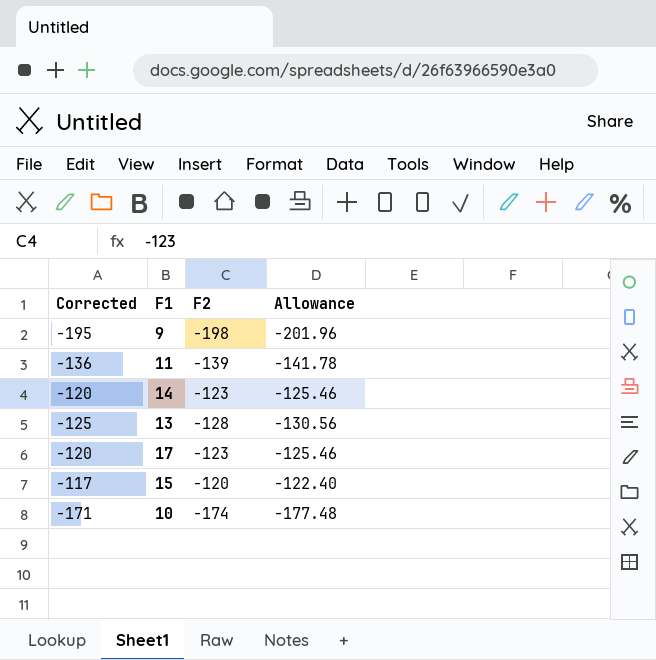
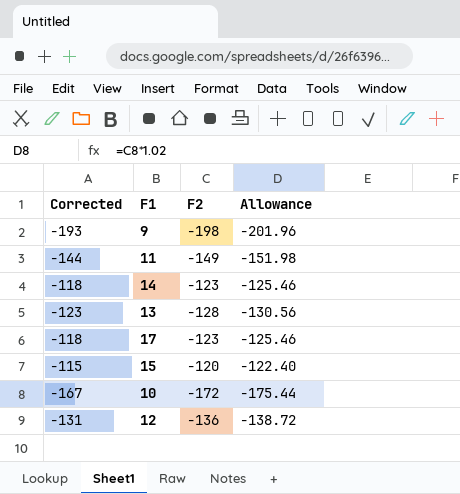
column Corrected | formula: [F2] + 3 -> [F2] + 5
11 | F2: -139 -> -149
11 | Allowance: -141.78 -> -151.98
10 | F2: -174 -> -172
10 | Allowance: -177.48 -> -175.44
row 12: none -> -131 | -136 | -138.72

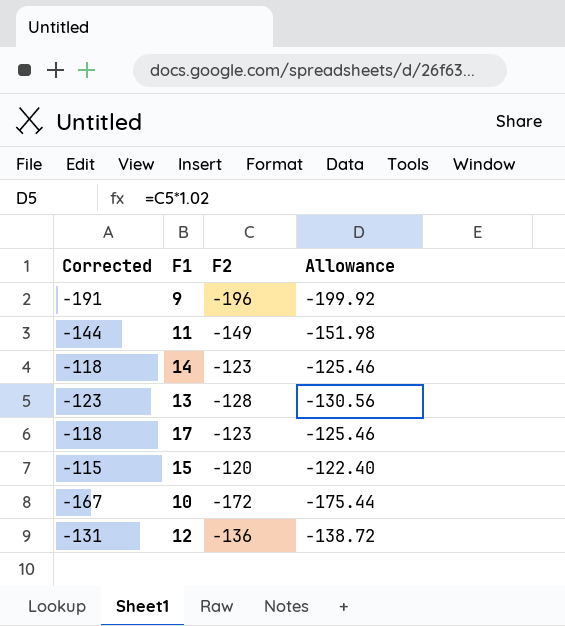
9 | Corrected: -193 -> -191
9 | F2: -198 -> -196
9 | Allowance: -201.96 -> -199.92

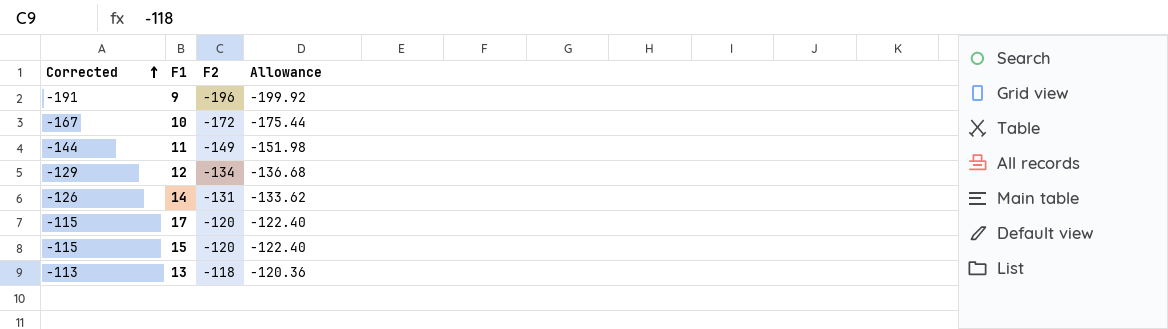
row order: none -> Corrected ascending
12 | Corrected: -131 -> -129
12 | F2: -136 -> -134
12 | Allowance: -138.72 -> -136.68
14 | Corrected: -118 -> -126
14 | F2: -123 -> -131
14 | Allowance: -125.46 -> -133.62
17 | Corrected: -118 -> -115
17 | F2: -123 -> -120
17 | Allowance: -125.46 -> -122.40
13 | Corrected: -123 -> -113
13 | F2: -128 -> -118
13 | Allowance: -130.56 -> -120.36

